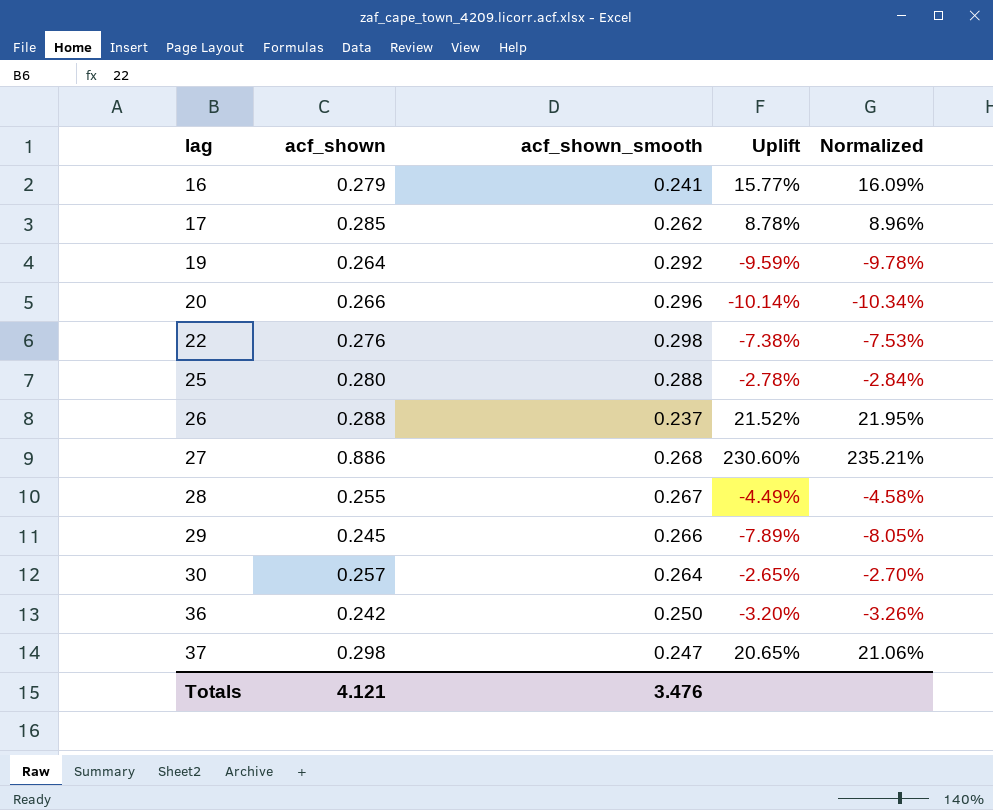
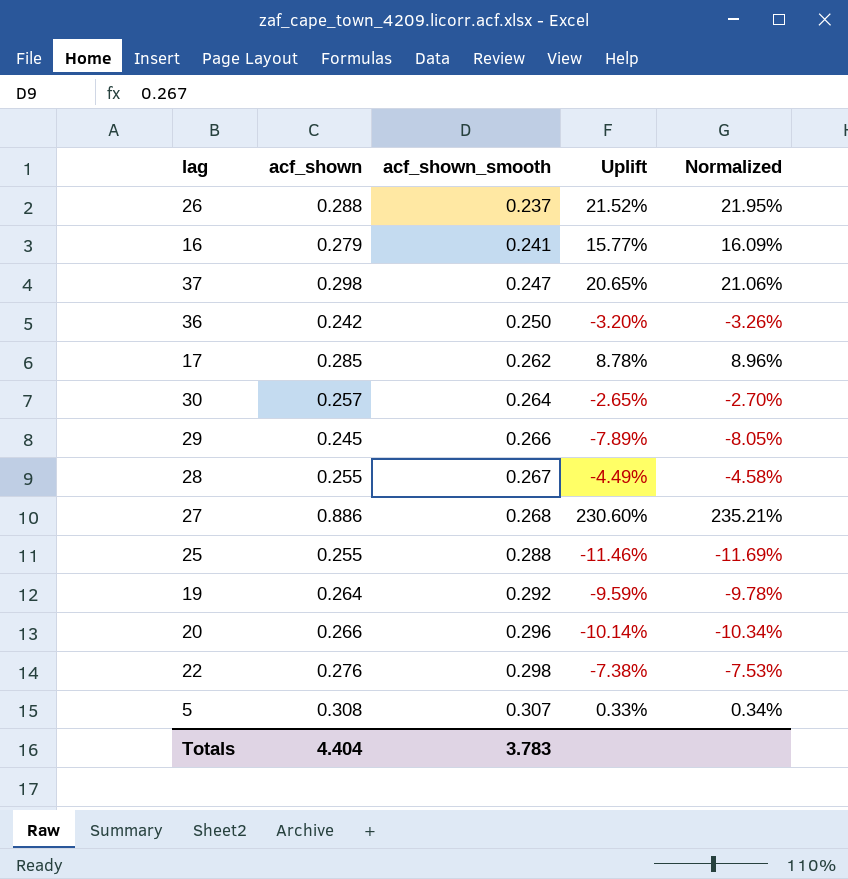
row order: lag ascending -> acf_shown_smooth ascending
25 | acf_shown: 0.280 -> 0.255
25 | Uplift: -2.78% -> -11.46%
25 | Normalized: -2.84% -> -11.69%
row 5: none -> 0.308 | 0.307 | 0.33% | 0.34%
Totals | acf_shown: 4.121 -> 4.404
Totals | acf_shown_smooth: 3.476 -> 3.783

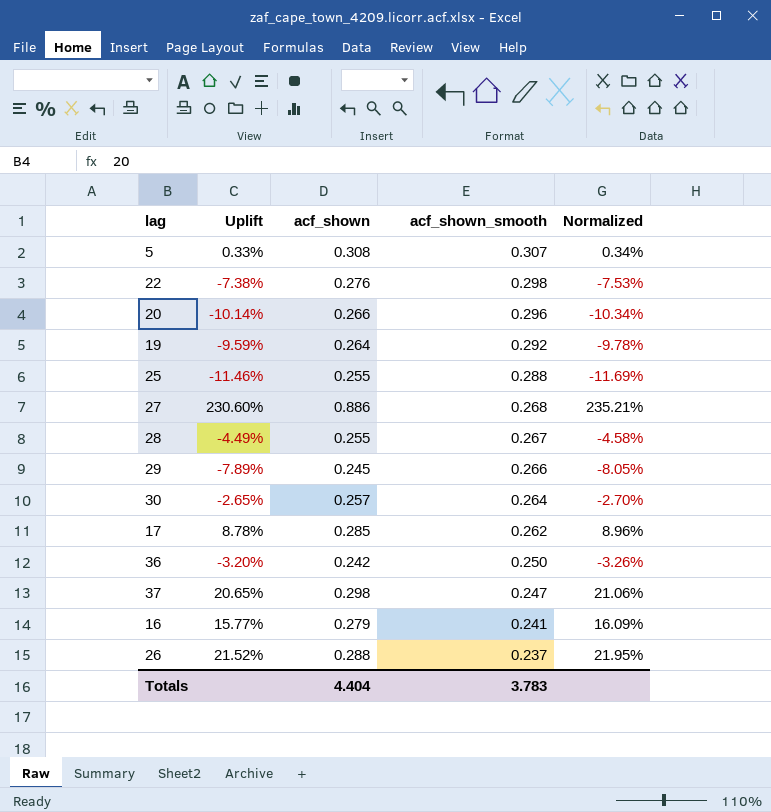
row order: acf_shown_smooth ascending -> acf_shown_smooth descending
column Uplift | position: 4 -> 2

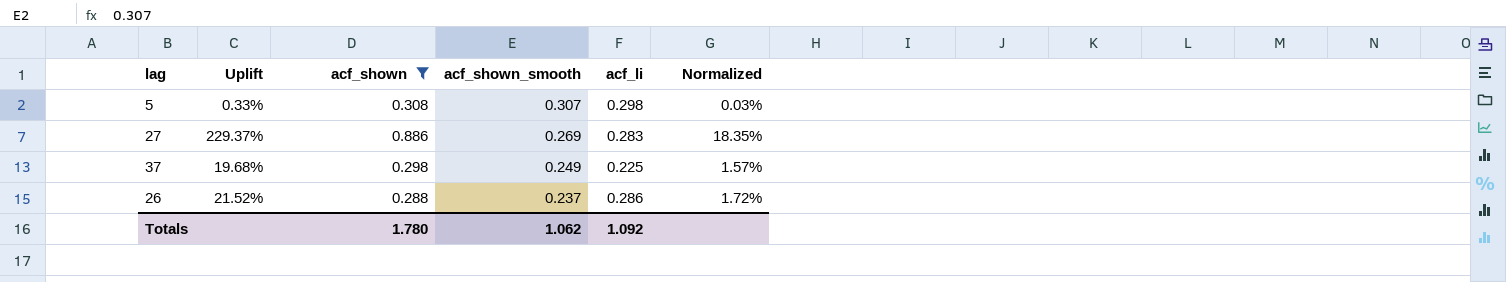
filter: none -> acf_shown >= 0.288
column acf_li | position: none -> 5
column Normalized | formula: [Uplift] * 1.02 -> [Uplift] * 0.08
27 | Uplift: 230.60% -> 229.37%
27 | acf_shown_smooth: 0.268 -> 0.269
37 | Uplift: 20.65% -> 19.68%
37 | acf_shown_smooth: 0.247 -> 0.249
Totals | acf_shown: 4.404 -> 1.780
Totals | acf_shown_smooth: 3.783 -> 1.062

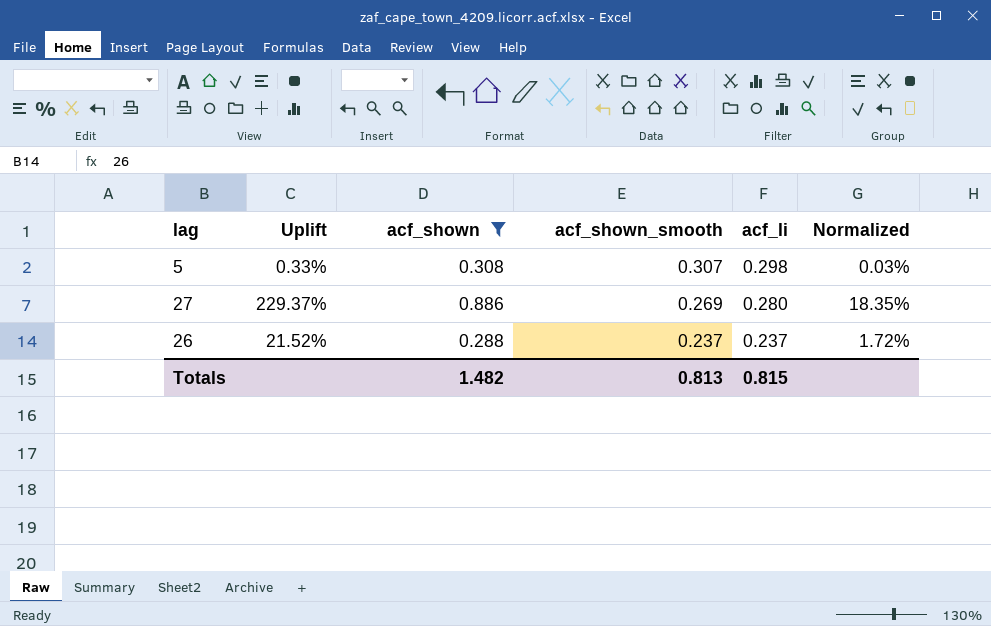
row 37: 19.68% | 0.298 | 0.249 | 0.225 | 1.57% -> none
27 | acf_li: 0.283 -> 0.280
26 | acf_li: 0.286 -> 0.237
Totals | acf_shown: 1.780 -> 1.482
Totals | acf_shown_smooth: 1.062 -> 0.813
Totals | acf_li: 1.092 -> 0.815

